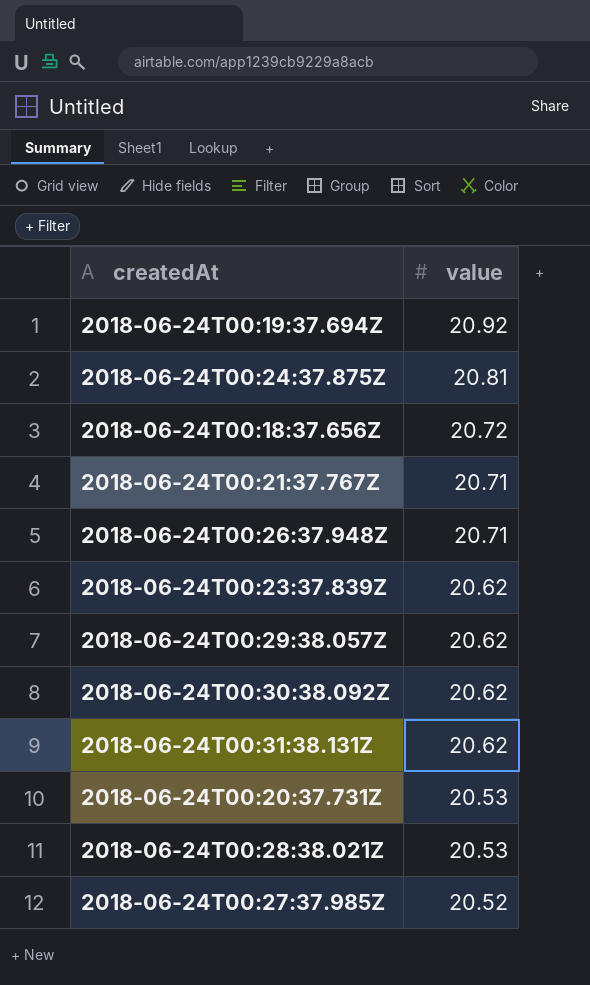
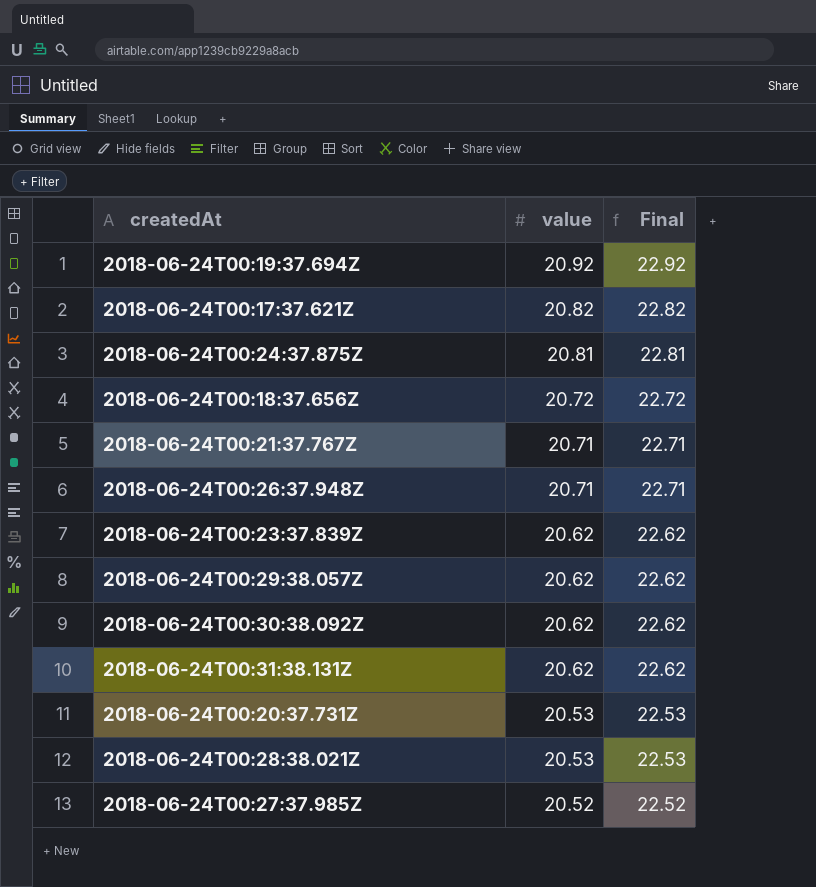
column Final | formula: none -> [value] + 2
row 2018-06-24T00:17:37.621Z: none -> 20.82 | 22.82

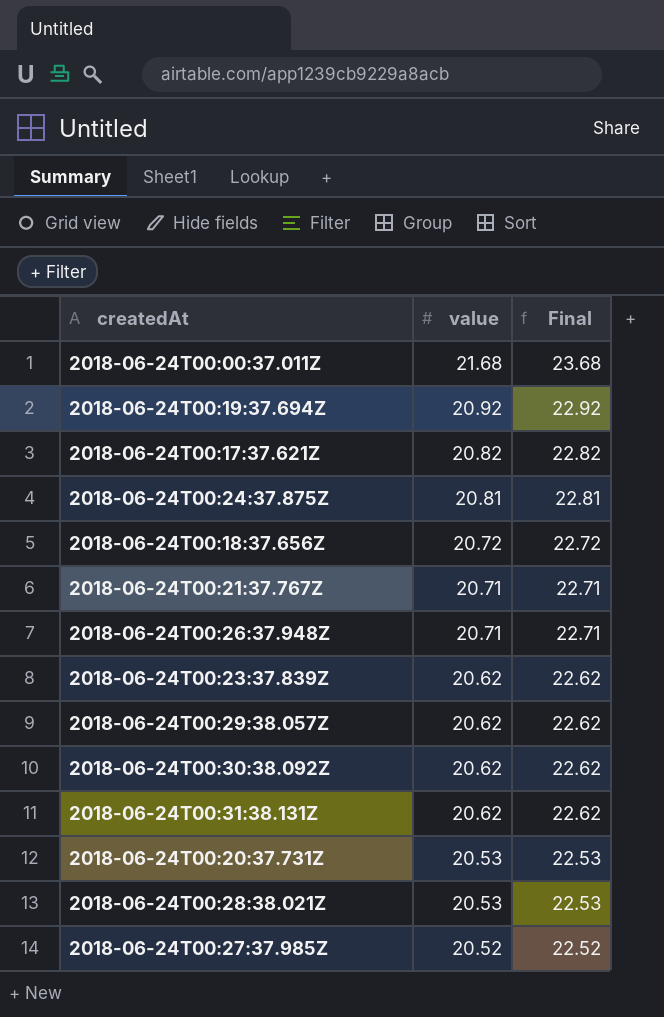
row 2018-06-24T00:00:37.011Z: none -> 21.68 | 23.68

